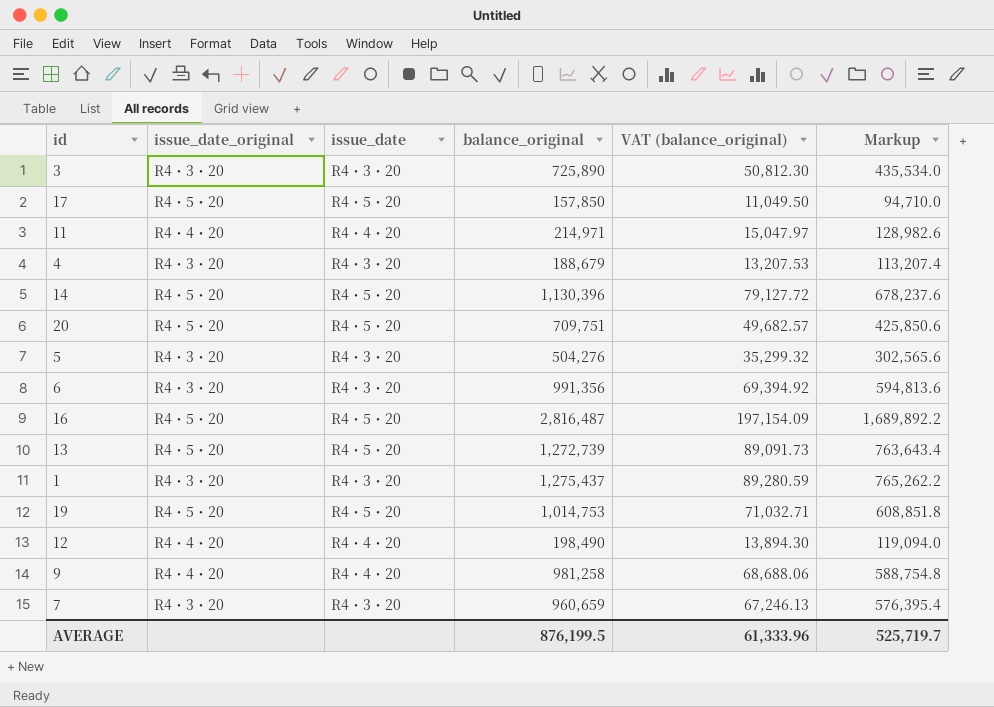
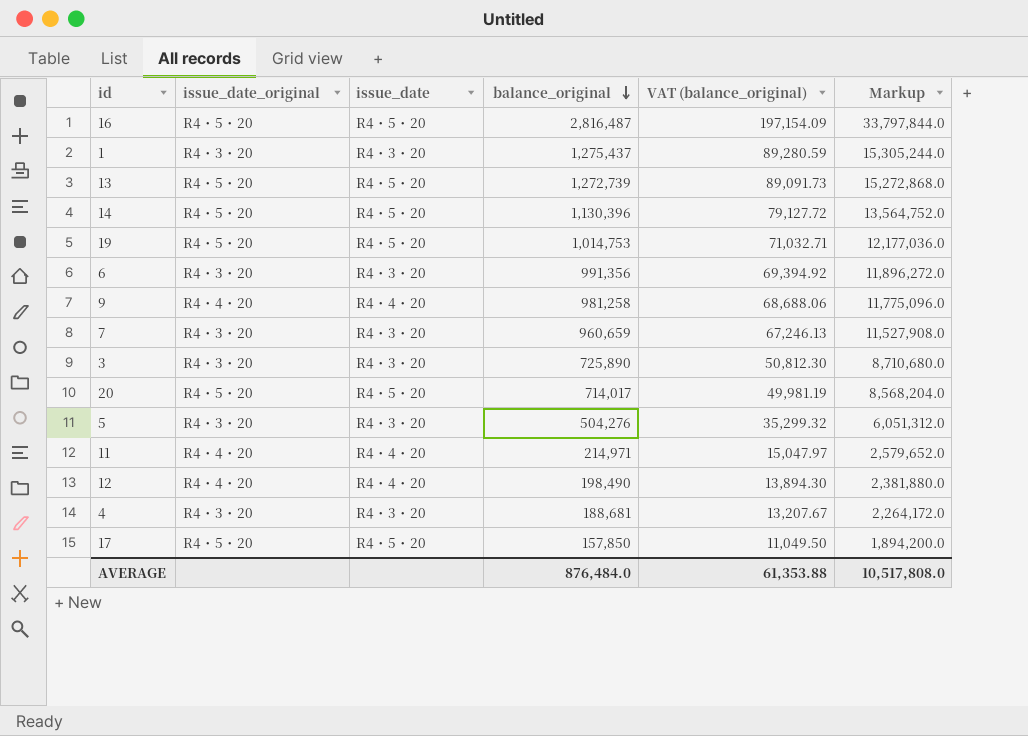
row order: none -> balance_original descending
column Markup | formula: [balance_original] * 0.6 -> [balance_original] * 12
20 | balance_original: 709,751 -> 714,017
20 | VAT (balance_original): 49,682.57 -> 49,981.19
4 | balance_original: 188,679 -> 188,681
4 | VAT (balance_original): 13,207.53 -> 13,207.67
AVERAGE | balance_original: 876,199.5 -> 876,484.0
AVERAGE | VAT (balance_original): 61,333.96 -> 61,353.88
AVERAGE | Markup: 525,719.7 -> 10,517,808.0

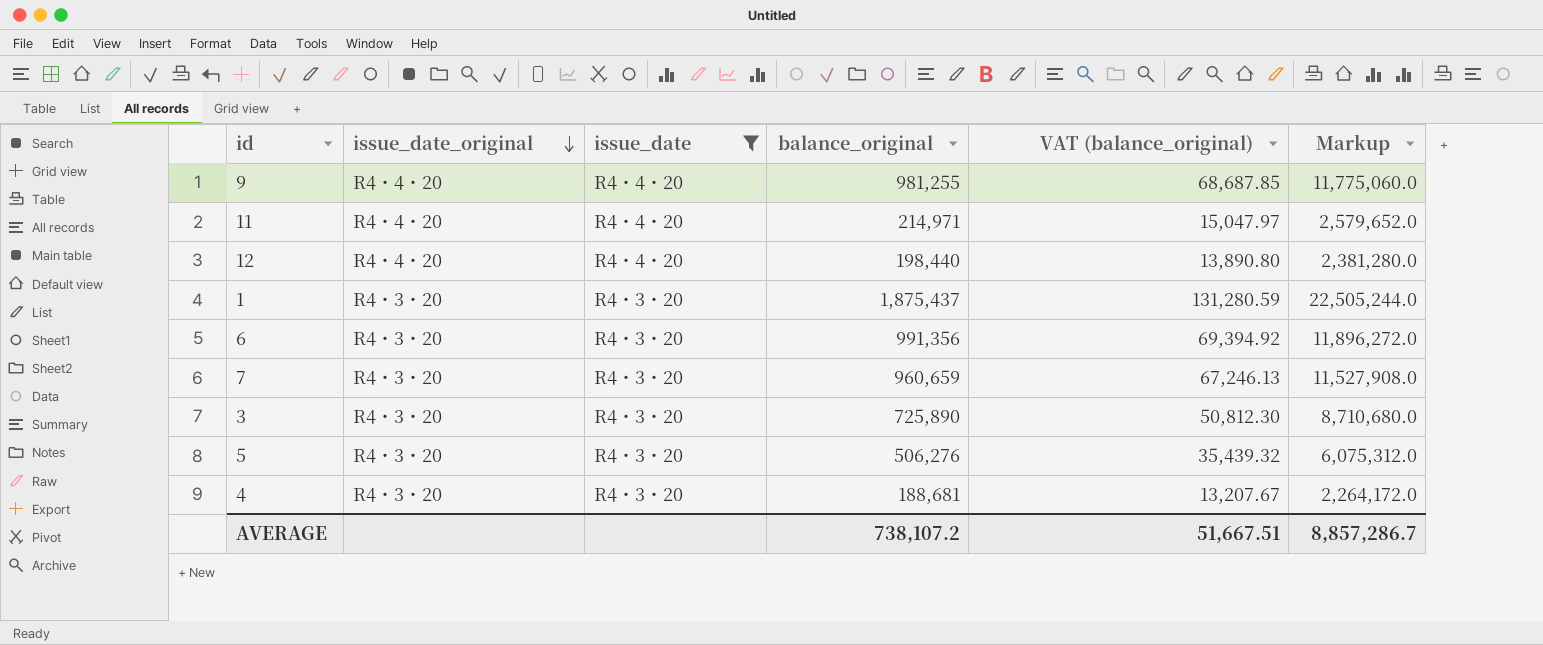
filter: none -> issue_date != R4・5・20
row order: balance_original descending -> issue_date_original descending
9 | balance_original: 981,258 -> 981,255
9 | VAT (balance_original): 68,688.06 -> 68,687.85
9 | Markup: 11,775,096.0 -> 11,775,060.0
12 | balance_original: 198,490 -> 198,440
12 | VAT (balance_original): 13,894.30 -> 13,890.80
12 | Markup: 2,381,880.0 -> 2,381,280.0
1 | balance_original: 1,275,437 -> 1,875,437
1 | VAT (balance_original): 89,280.59 -> 131,280.59
1 | Markup: 15,305,244.0 -> 22,505,244.0
5 | balance_original: 504,276 -> 506,276
5 | VAT (balance_original): 35,299.32 -> 35,439.32
5 | Markup: 6,051,312.0 -> 6,075,312.0
AVERAGE | balance_original: 876,484.0 -> 738,107.2
AVERAGE | VAT (balance_original): 61,353.88 -> 51,667.51
AVERAGE | Markup: 10,517,808.0 -> 8,857,286.7

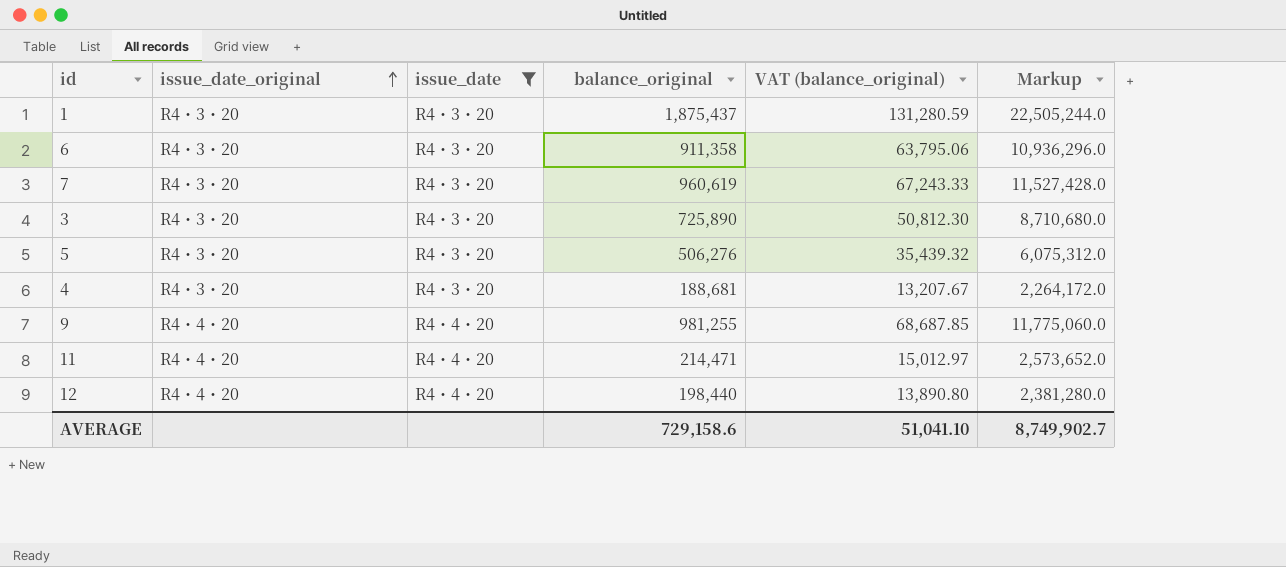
row order: issue_date_original descending -> issue_date_original ascending
6 | balance_original: 991,356 -> 911,358
6 | VAT (balance_original): 69,394.92 -> 63,795.06
6 | Markup: 11,896,272.0 -> 10,936,296.0
7 | balance_original: 960,659 -> 960,619
7 | VAT (balance_original): 67,246.13 -> 67,243.33
7 | Markup: 11,527,908.0 -> 11,527,428.0
11 | balance_original: 214,971 -> 214,471
11 | VAT (balance_original): 15,047.97 -> 15,012.97
11 | Markup: 2,579,652.0 -> 2,573,652.0
AVERAGE | balance_original: 738,107.2 -> 729,158.6
AVERAGE | VAT (balance_original): 51,667.51 -> 51,041.10
AVERAGE | Markup: 8,857,286.7 -> 8,749,902.7

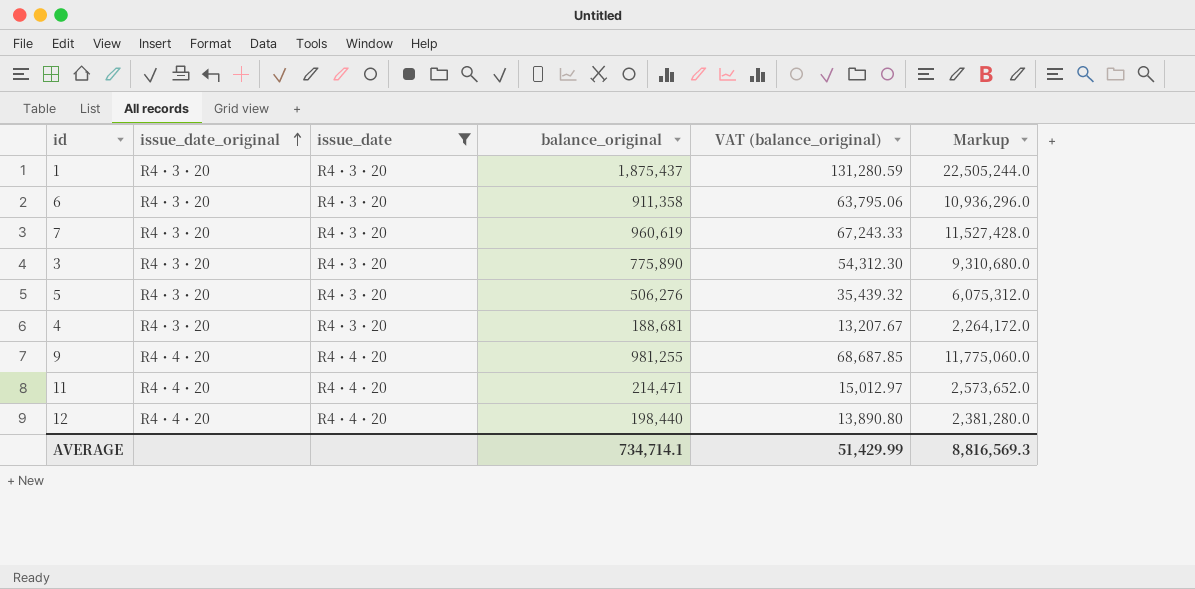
3 | balance_original: 725,890 -> 775,890
3 | VAT (balance_original): 50,812.30 -> 54,312.30
3 | Markup: 8,710,680.0 -> 9,310,680.0
AVERAGE | balance_original: 729,158.6 -> 734,714.1
AVERAGE | VAT (balance_original): 51,041.10 -> 51,429.99
AVERAGE | Markup: 8,749,902.7 -> 8,816,569.3

